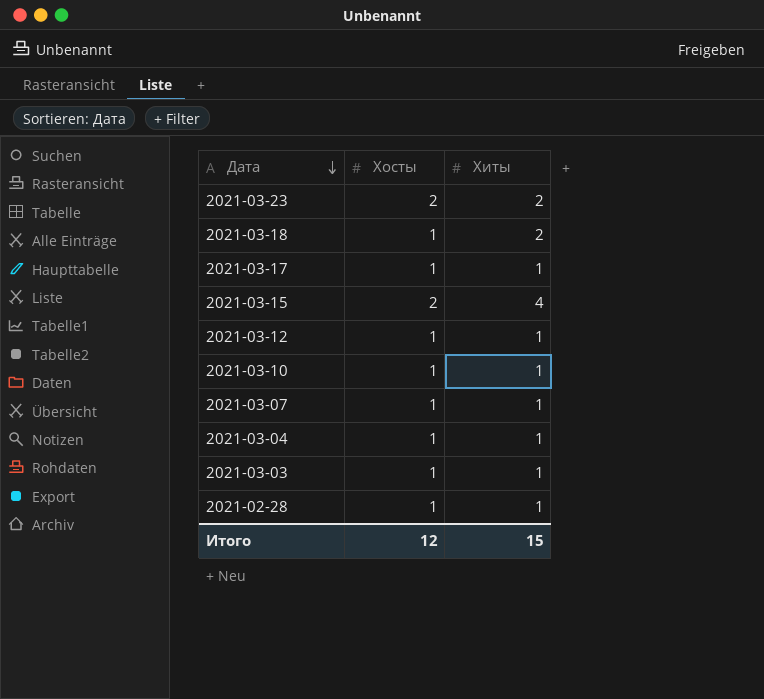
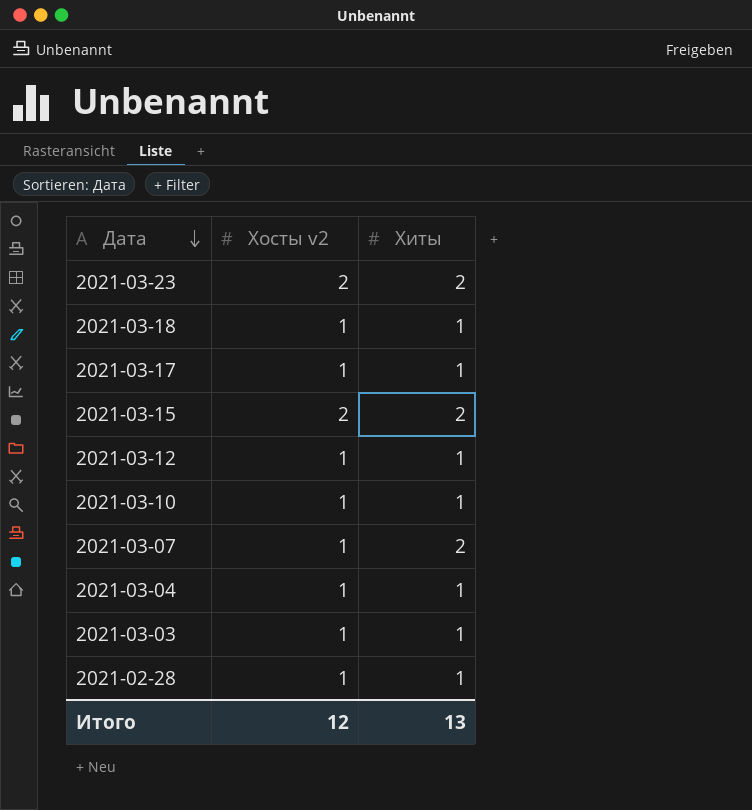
column name: Хосты -> Хосты v2
2021-03-18 | Хиты: 2 -> 1
2021-03-15 | Хиты: 4 -> 2
2021-03-07 | Хиты: 1 -> 2
Итого | Хиты: 15 -> 13

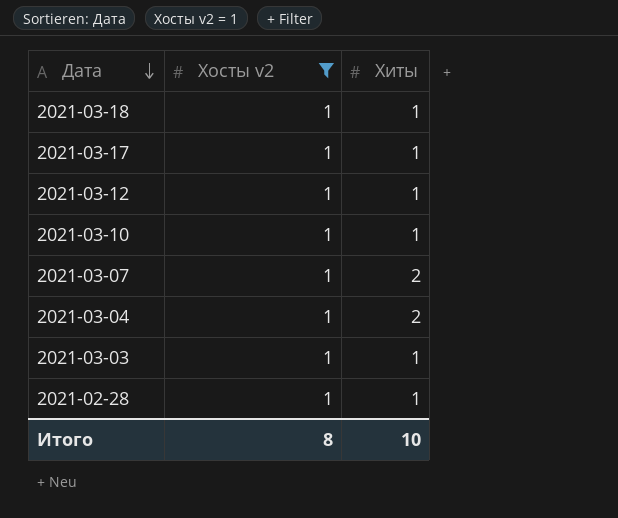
filter: none -> Хосты v2 = 1
2021-03-04 | Хиты: 1 -> 2
Итого | Хосты v2: 12 -> 8
Итого | Хиты: 13 -> 10

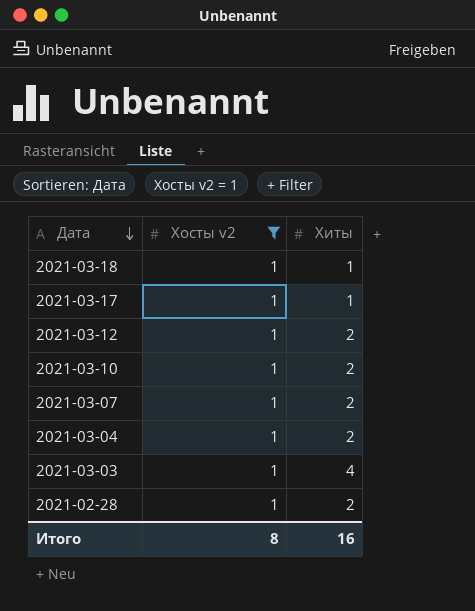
2021-03-12 | Хиты: 1 -> 2
2021-03-10 | Хиты: 1 -> 2
2021-03-03 | Хиты: 1 -> 4
2021-02-28 | Хиты: 1 -> 2
Итого | Хиты: 10 -> 16

